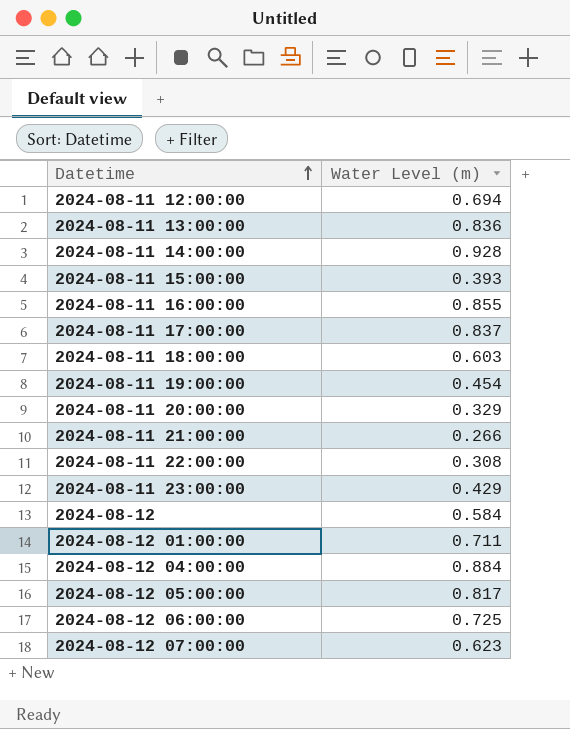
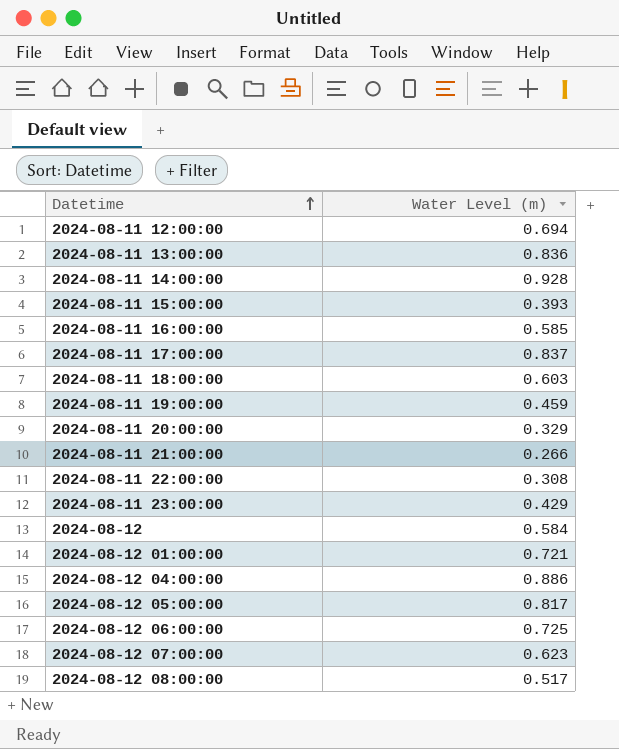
2024-08-11 16:00:00 | Water Level (m): 0.855 -> 0.585
2024-08-11 19:00:00 | Water Level (m): 0.454 -> 0.459
2024-08-12 01:00:00 | Water Level (m): 0.711 -> 0.721
2024-08-12 04:00:00 | Water Level (m): 0.884 -> 0.886
row 2024-08-12 08:00:00: none -> 0.517

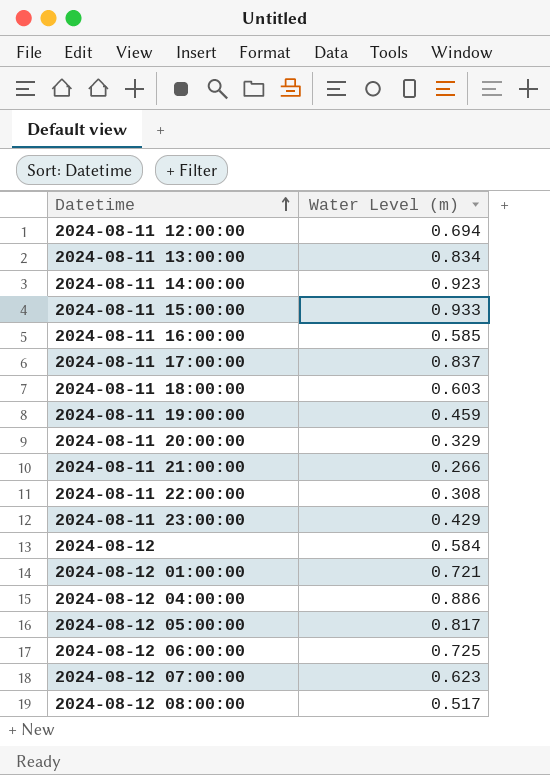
2024-08-11 13:00:00 | Water Level (m): 0.836 -> 0.834
2024-08-11 14:00:00 | Water Level (m): 0.928 -> 0.923
2024-08-11 15:00:00 | Water Level (m): 0.393 -> 0.933

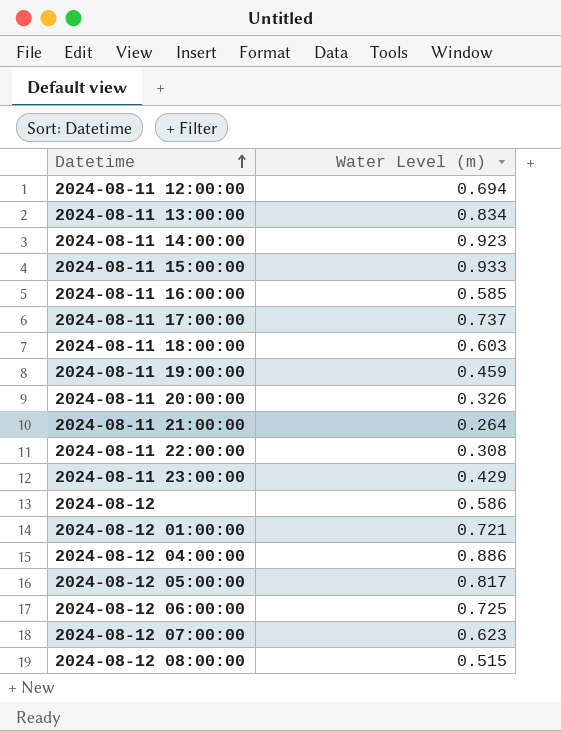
2024-08-11 17:00:00 | Water Level (m): 0.837 -> 0.737
2024-08-11 20:00:00 | Water Level (m): 0.329 -> 0.326
2024-08-11 21:00:00 | Water Level (m): 0.266 -> 0.264
2024-08-12 | Water Level (m): 0.584 -> 0.586
2024-08-12 08:00:00 | Water Level (m): 0.517 -> 0.515

